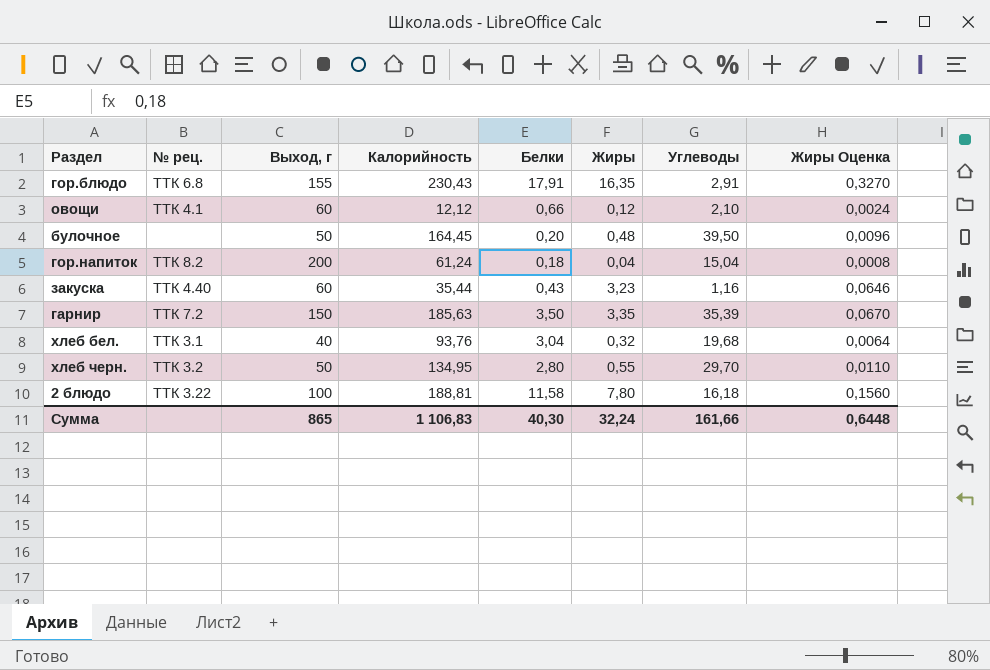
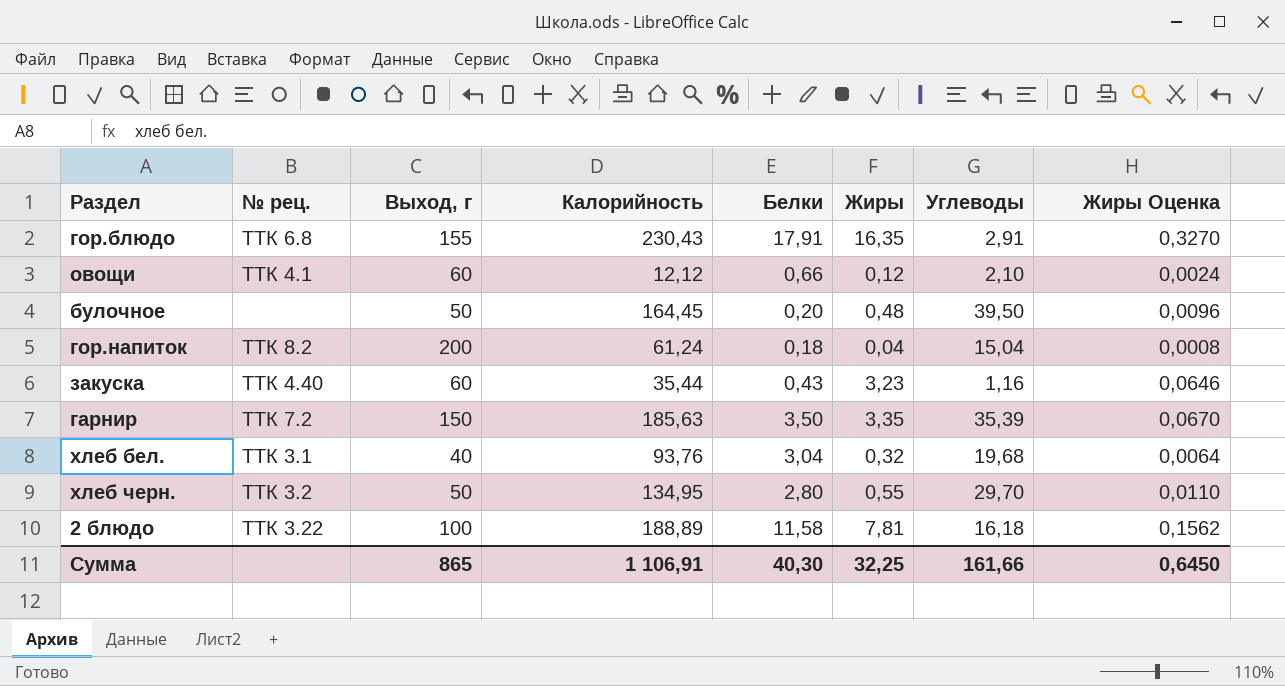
2 блюдо | Калорийность: 188,81 -> 188,89
2 блюдо | Жиры: 7,80 -> 7,81
2 блюдо | Жиры Оценка: 0,1560 -> 0,1562
Сумма | Калорийность: 1 106,83 -> 1 106,91
Сумма | Жиры: 32,24 -> 32,25
Сумма | Жиры Оценка: 0,6448 -> 0,6450

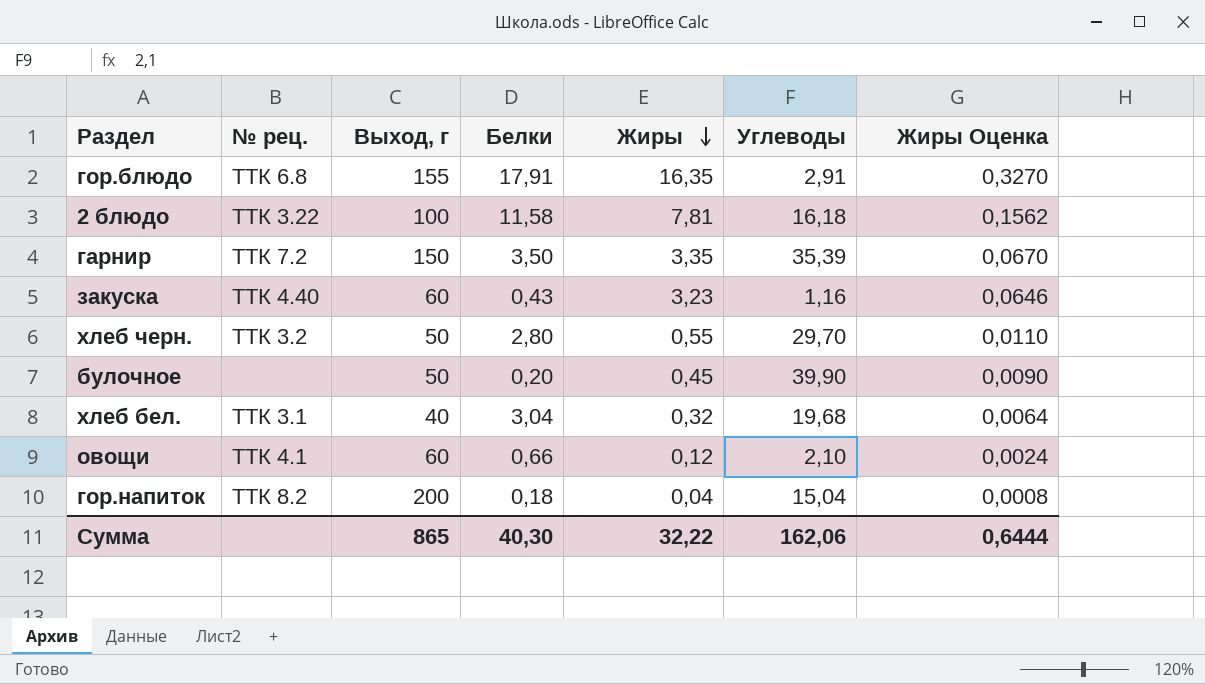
row order: none -> Жиры descending
column Калорийность | position: 4 -> none
булочное | Жиры: 0,48 -> 0,45
булочное | Углеводы: 39,50 -> 39,90
булочное | Жиры Оценка: 0,0096 -> 0,0090
Сумма | Жиры: 32,25 -> 32,22
Сумма | Углеводы: 161,66 -> 162,06
Сумма | Жиры Оценка: 0,6450 -> 0,6444

